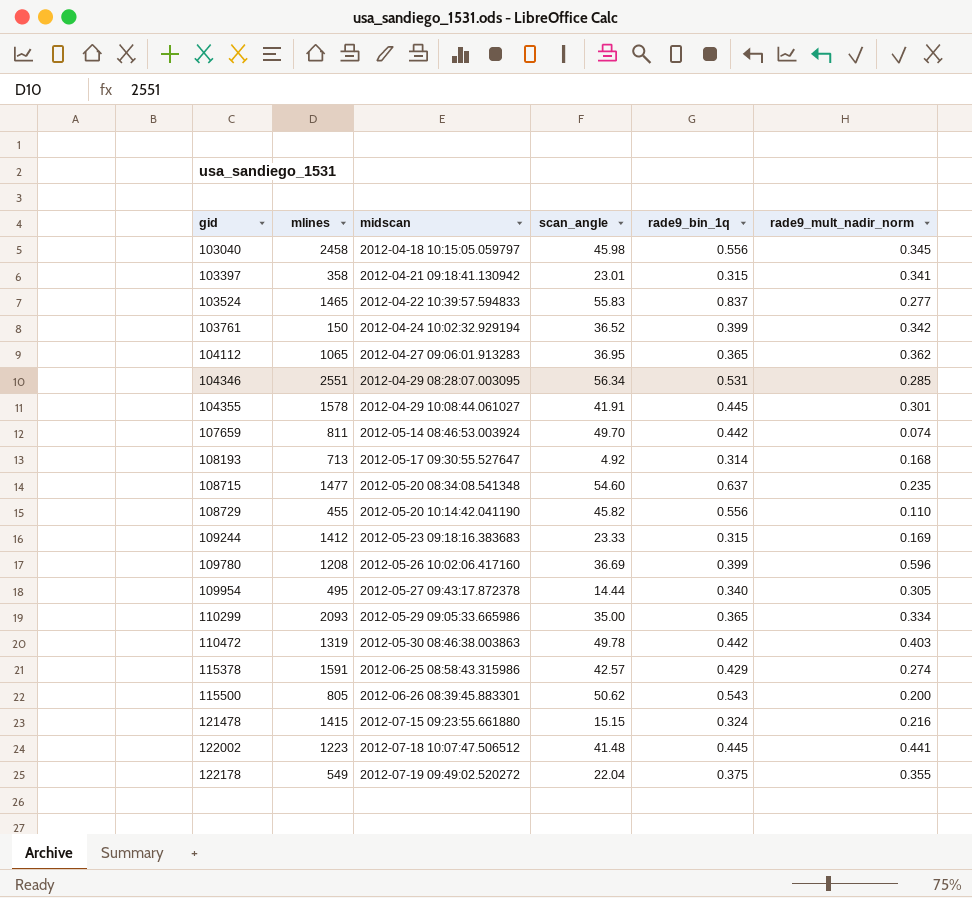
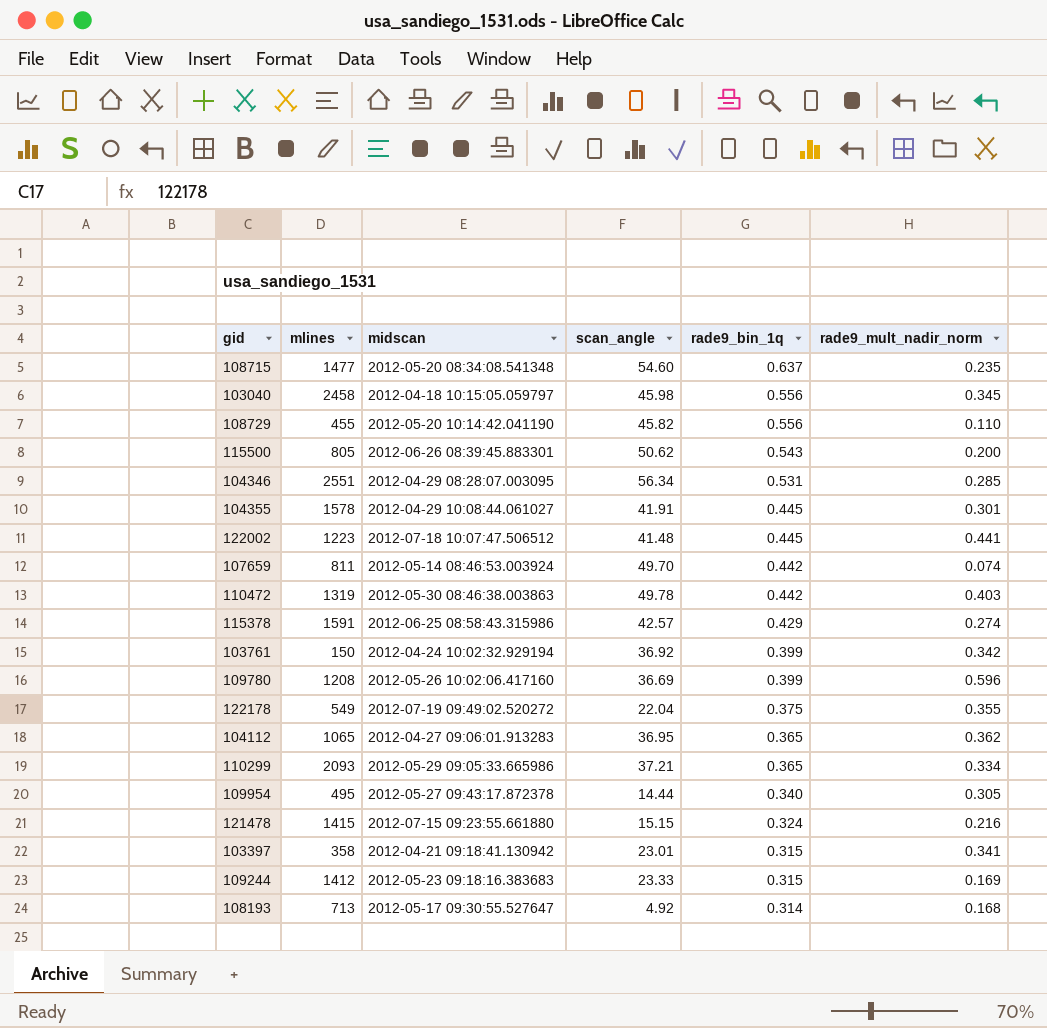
row order: gid ascending -> rade9_bin_1q descending
row 103524: 1465 | 2012-04-22 10:39:57.594833 | 55.83 | 0.837 | 0.277 -> none
103761 | scan_angle: 36.52 -> 36.92
110299 | scan_angle: 35.00 -> 37.21

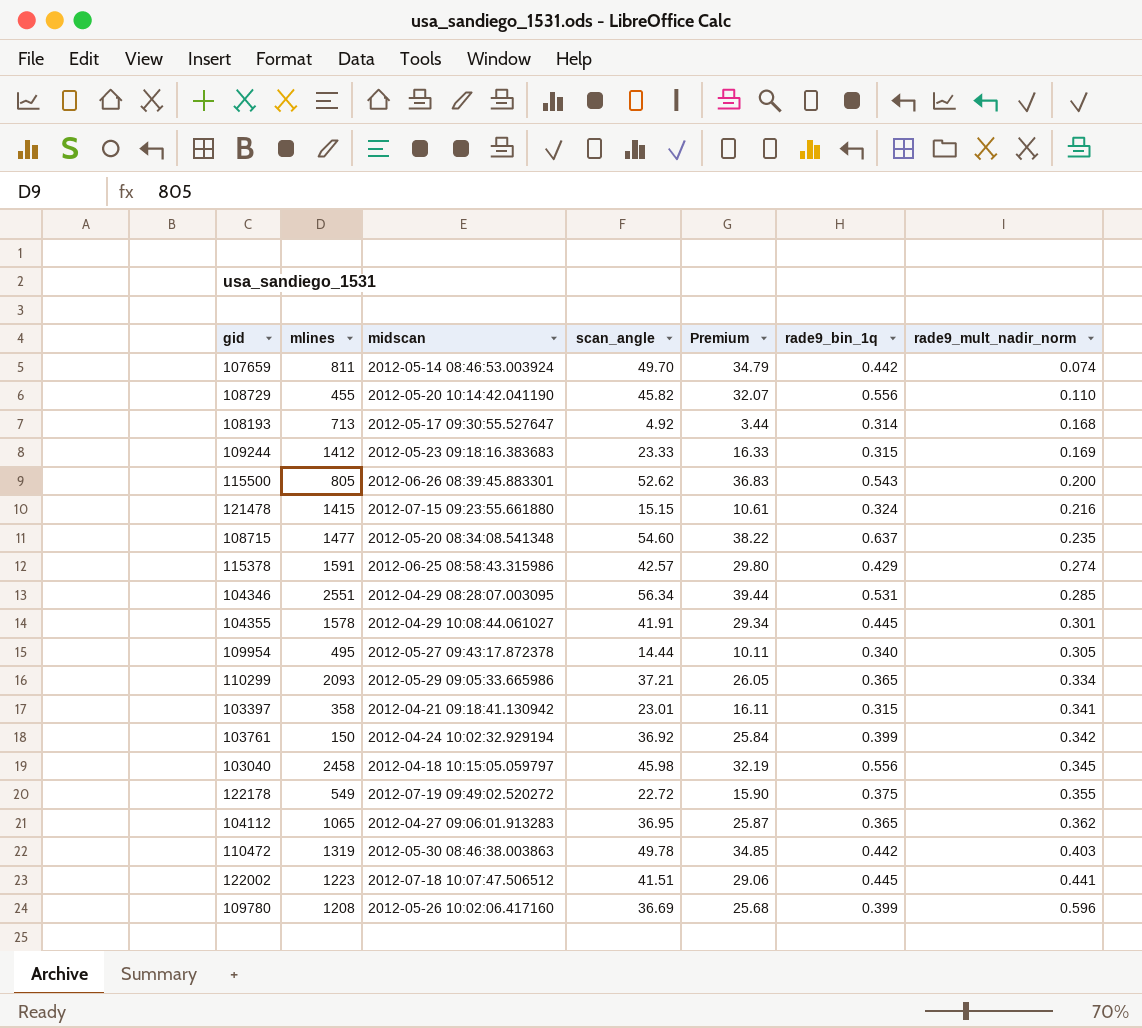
row order: rade9_bin_1q descending -> rade9_mult_nadir_norm ascending
column Premium | formula: none -> [scan_angle] * 0.7
115500 | scan_angle: 50.62 -> 52.62
122178 | scan_angle: 22.04 -> 22.72
122002 | scan_angle: 41.48 -> 41.51

